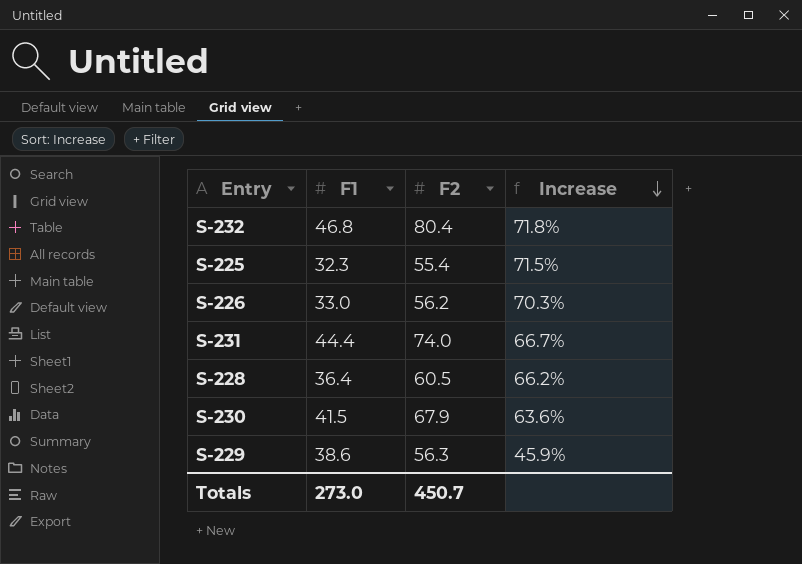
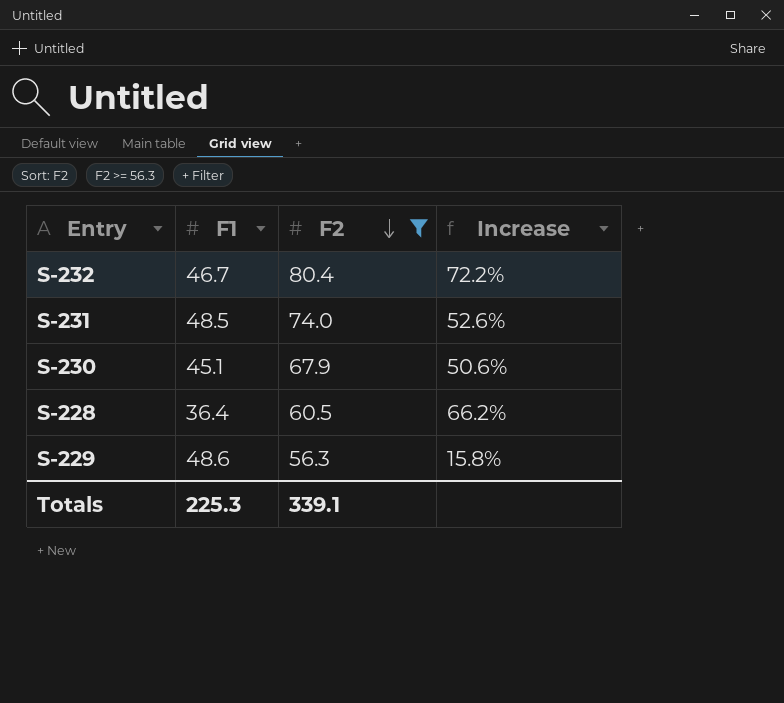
filter: none -> F2 >= 56.3
row order: Increase descending -> F2 descending
S-232 | F1: 46.8 -> 46.7
S-232 | Increase: 71.8% -> 72.2%
S-231 | F1: 44.4 -> 48.5
S-231 | Increase: 66.7% -> 52.6%
S-230 | F1: 41.5 -> 45.1
S-230 | Increase: 63.6% -> 50.6%
S-229 | F1: 38.6 -> 48.6
S-229 | Increase: 45.9% -> 15.8%
Totals | F1: 273.0 -> 225.3
Totals | F2: 450.7 -> 339.1

